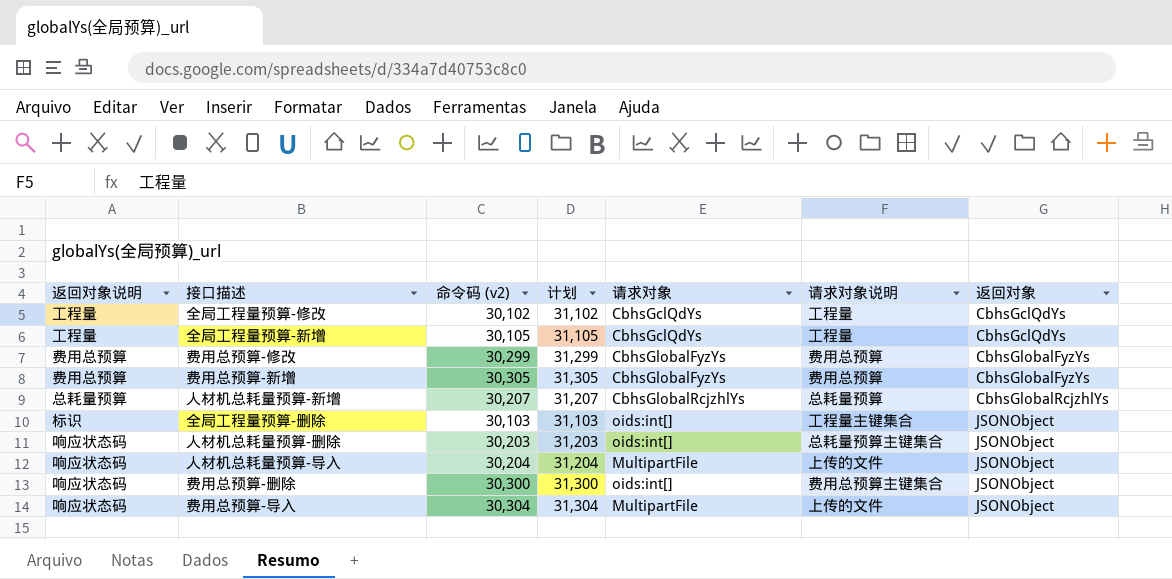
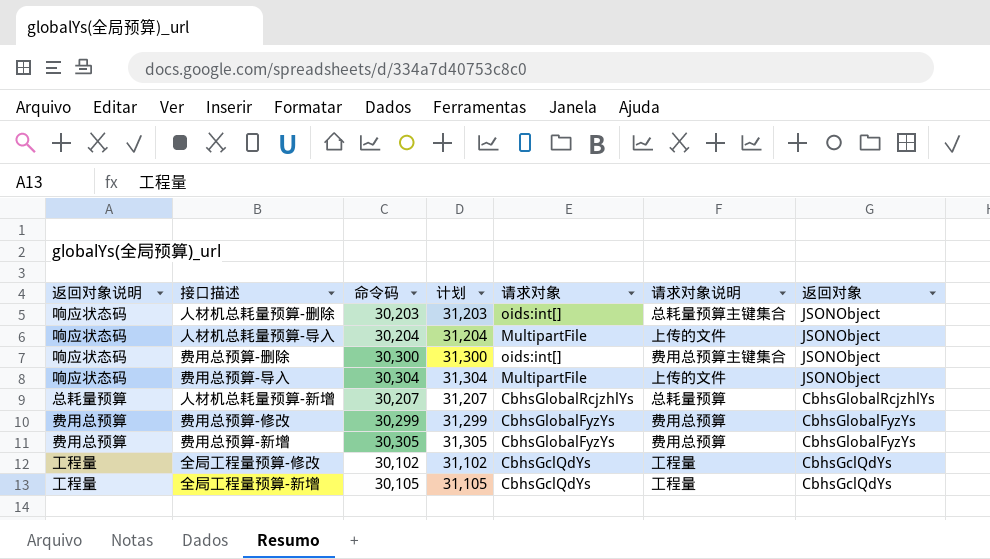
row order: 返回对象 ascending -> 返回对象 descending
column name: 命令码 (v2) -> 命令码
row 全局工程量预算-删除: 标识 | 30,103 | 31,103 | oids:int[] | 工程量主键集合 | JSONObject -> none

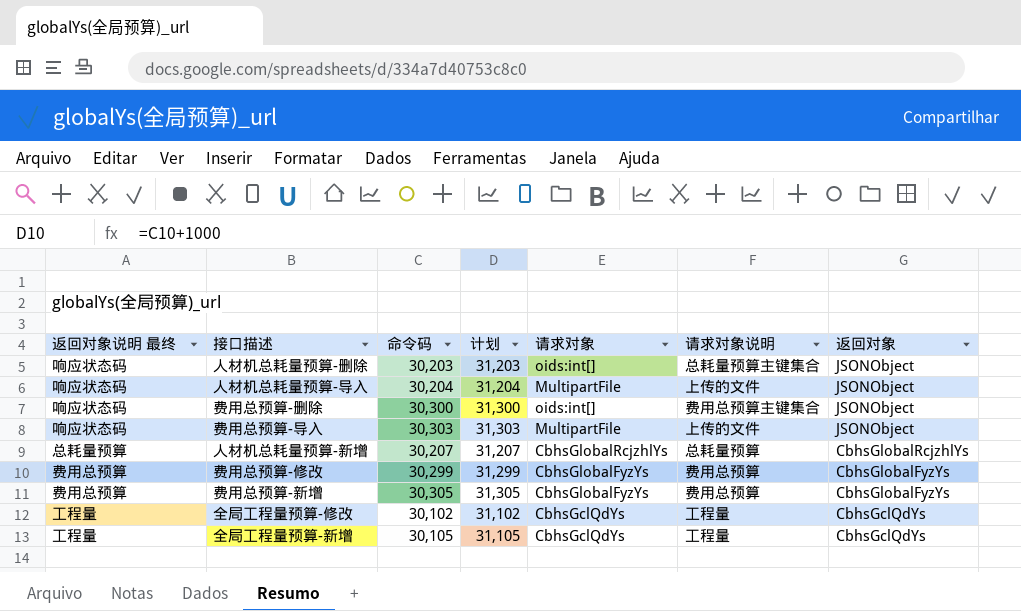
column name: 返回对象说明 -> 返回对象说明 最终
费用总预算-导入 | 命令码: 30,304 -> 30,303
费用总预算-导入 | 计划: 31,304 -> 31,303

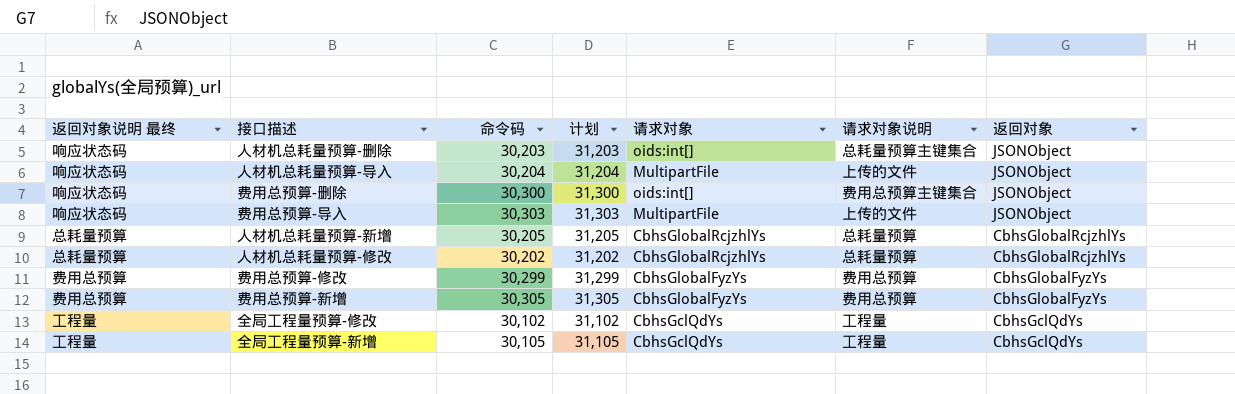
人材机总耗量预算-新增 | 命令码: 30,207 -> 30,205
人材机总耗量预算-新增 | 计划: 31,207 -> 31,205
row 人材机总耗量预算-修改: none -> 总耗量预算 | 30,202 | 31,202 | CbhsGlobalRcjzhlYs | 总耗量预算 | CbhsGlobalRcjzhlYs

